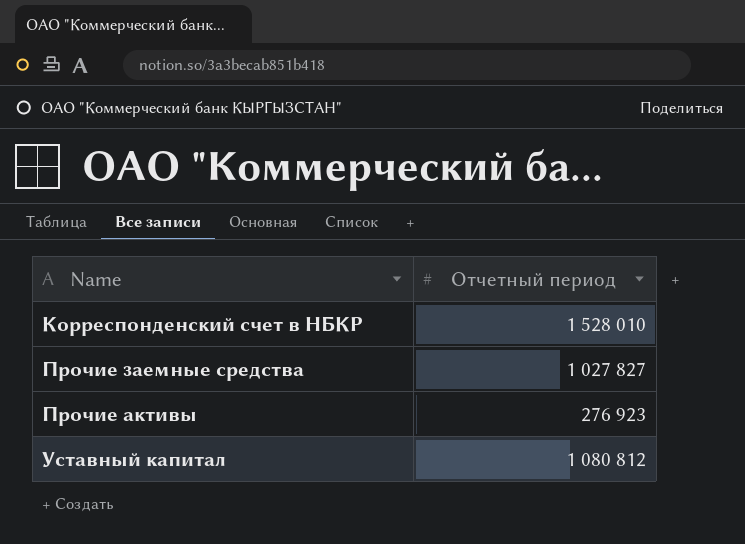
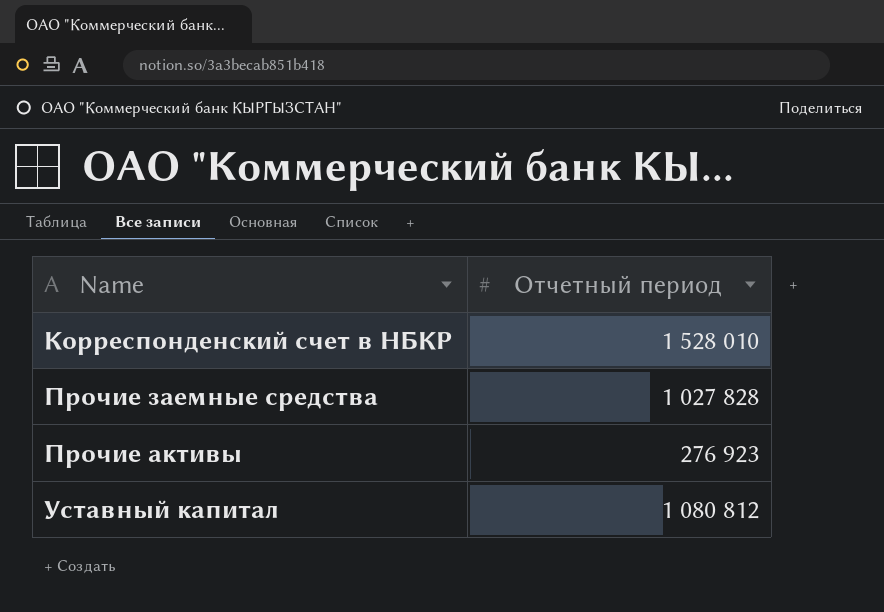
Прочие заемные средства | Отчетный период: 1 027 827 -> 1 027 828

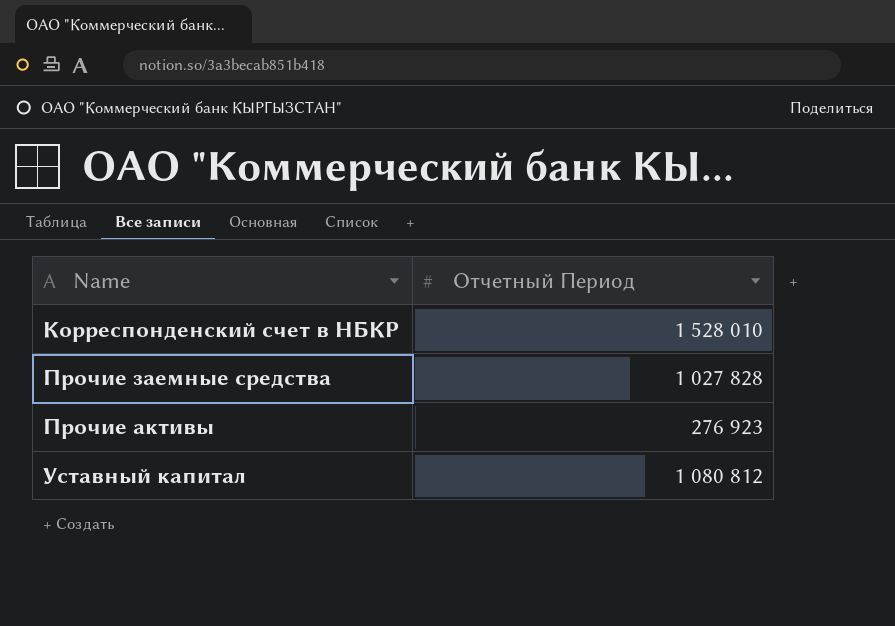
column name: Отчетный период -> Отчетный Период

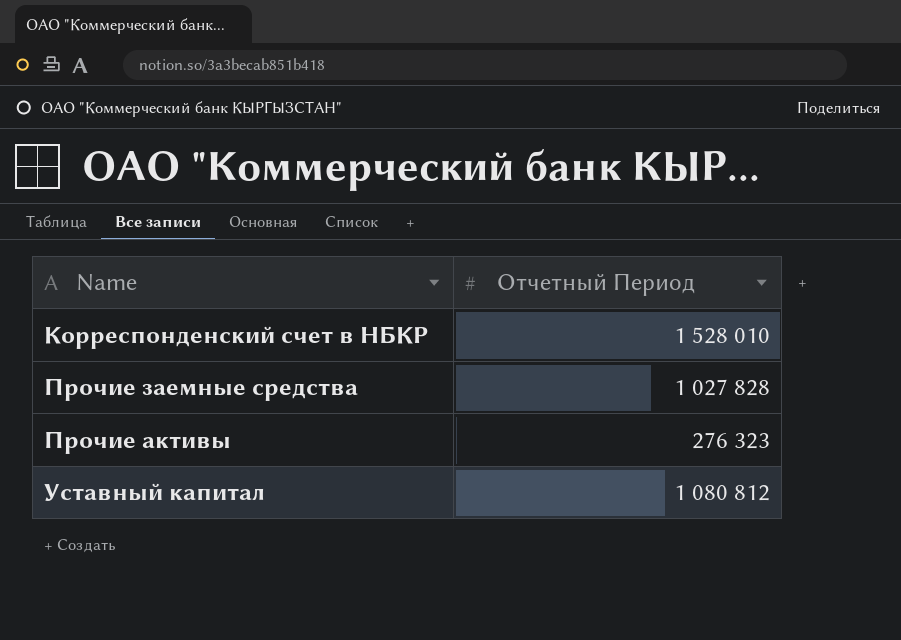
Прочие активы | Отчетный Период: 276 923 -> 276 323

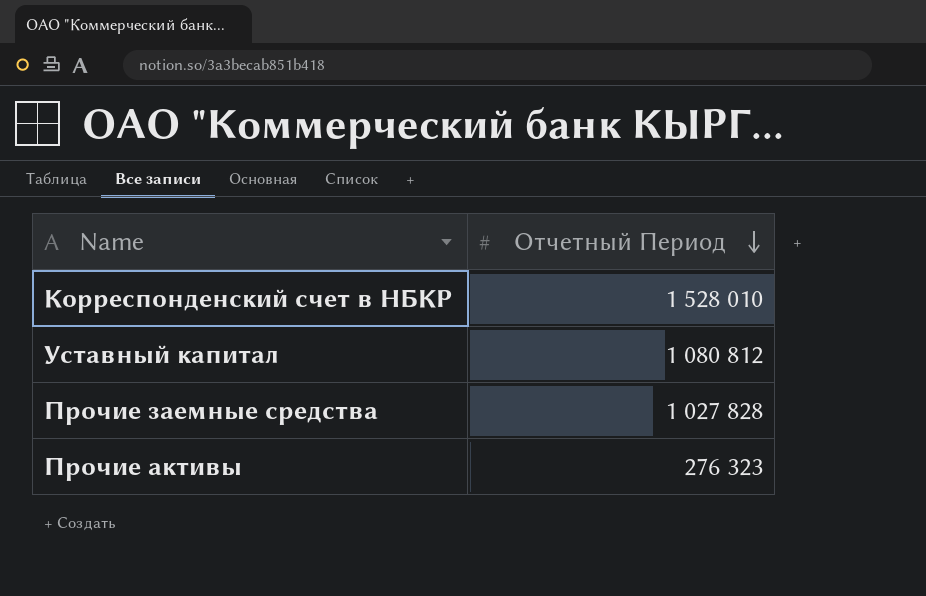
row order: none -> Отчетный Период descending

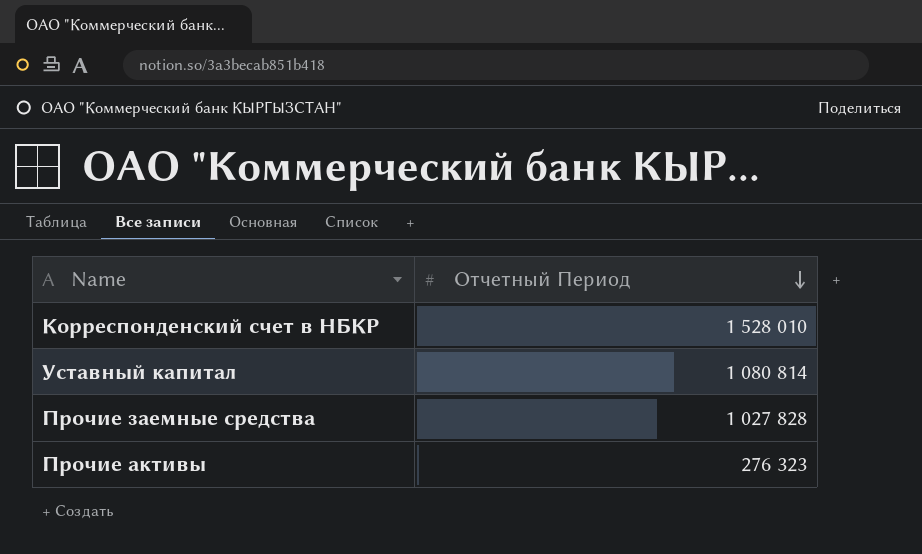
Уставный капитал | Отчетный Период: 1 080 812 -> 1 080 814

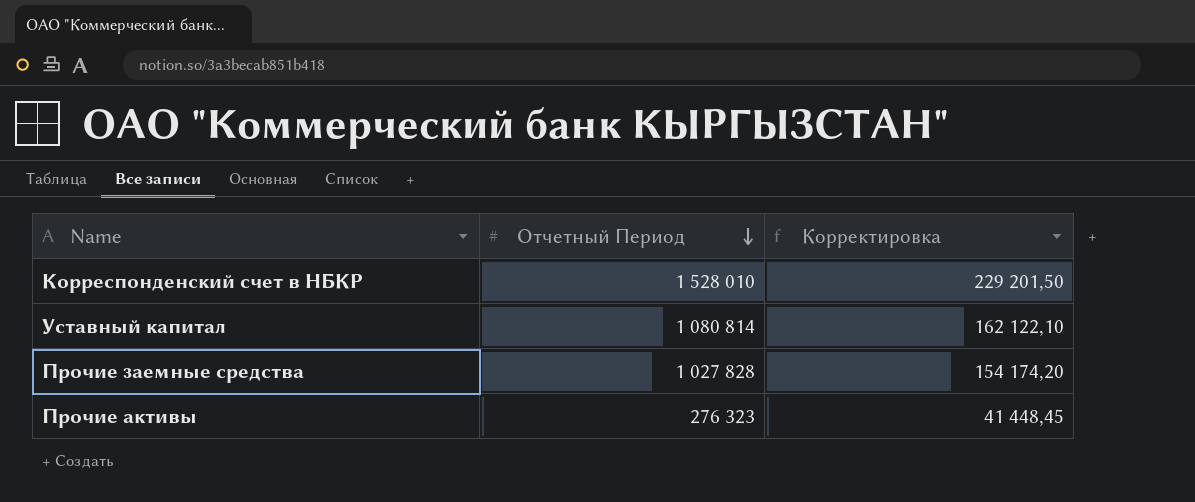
column Корректировка | formula: none -> [Отчетный Период] * 0,15

